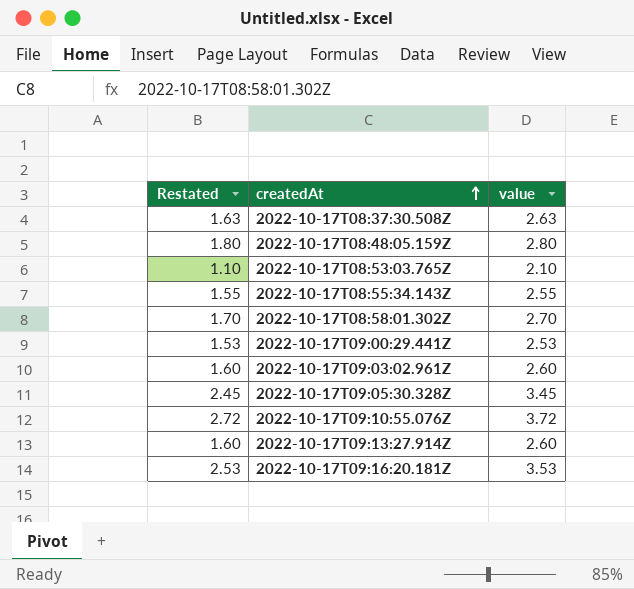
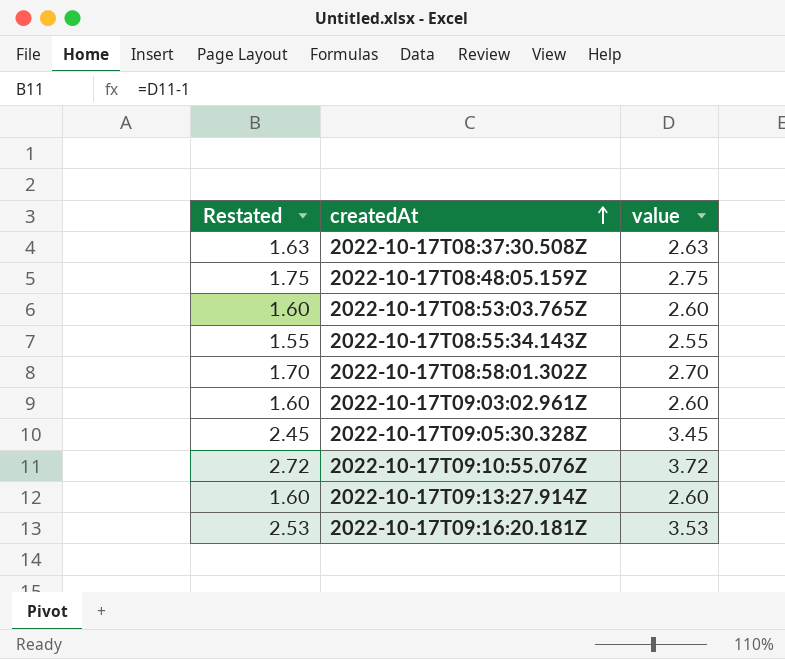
row 2022-10-17T09:00:29.441Z: 1.53 | 2.53 -> none
2022-10-17T08:48:05.159Z | Restated: 1.80 -> 1.75
2022-10-17T08:48:05.159Z | value: 2.80 -> 2.75
2022-10-17T08:53:03.765Z | Restated: 1.10 -> 1.60
2022-10-17T08:53:03.765Z | value: 2.10 -> 2.60

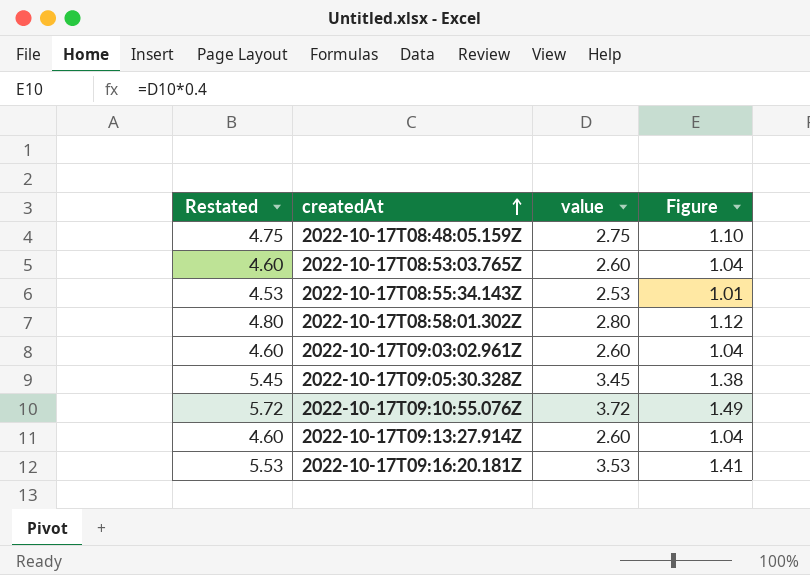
column Restated | formula: [value] - 1 -> [value] + 2
column Figure | formula: none -> [value] * 0.4
row 2022-10-17T08:37:30.508Z: 1.63 | 2.63 -> none
2022-10-17T08:55:34.143Z | value: 2.55 -> 2.53
2022-10-17T08:58:01.302Z | value: 2.70 -> 2.80

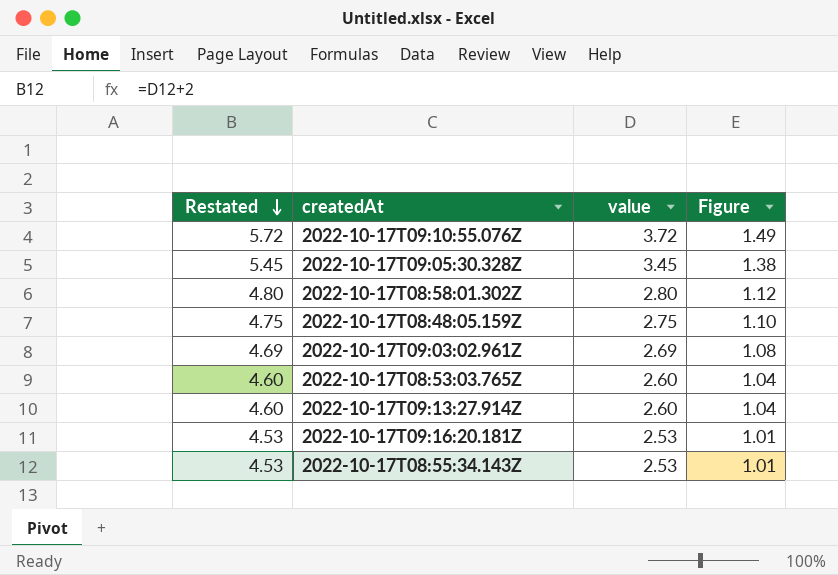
row order: createdAt ascending -> Restated descending
2022-10-17T09:03:02.961Z | Restated: 4.60 -> 4.69
2022-10-17T09:03:02.961Z | value: 2.60 -> 2.69
2022-10-17T09:03:02.961Z | Figure: 1.04 -> 1.08
2022-10-17T09:16:20.181Z | Restated: 5.53 -> 4.53
2022-10-17T09:16:20.181Z | value: 3.53 -> 2.53
2022-10-17T09:16:20.181Z | Figure: 1.41 -> 1.01

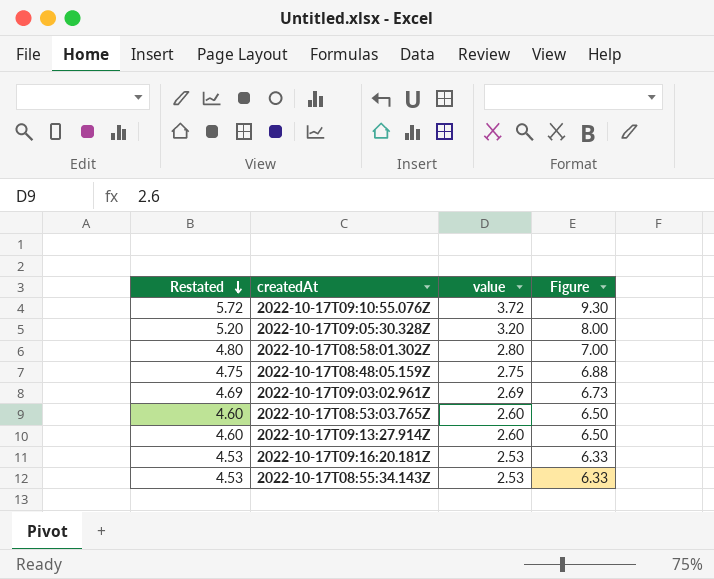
column Figure | formula: [value] * 0.4 -> [value] * 2.5
2022-10-17T09:05:30.328Z | Restated: 5.45 -> 5.20
2022-10-17T09:05:30.328Z | value: 3.45 -> 3.20

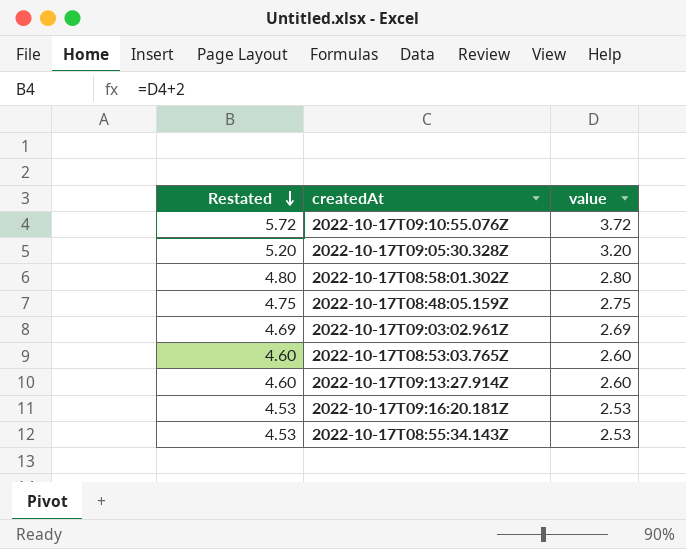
column Figure | formula: [value] * 2.5 -> none

